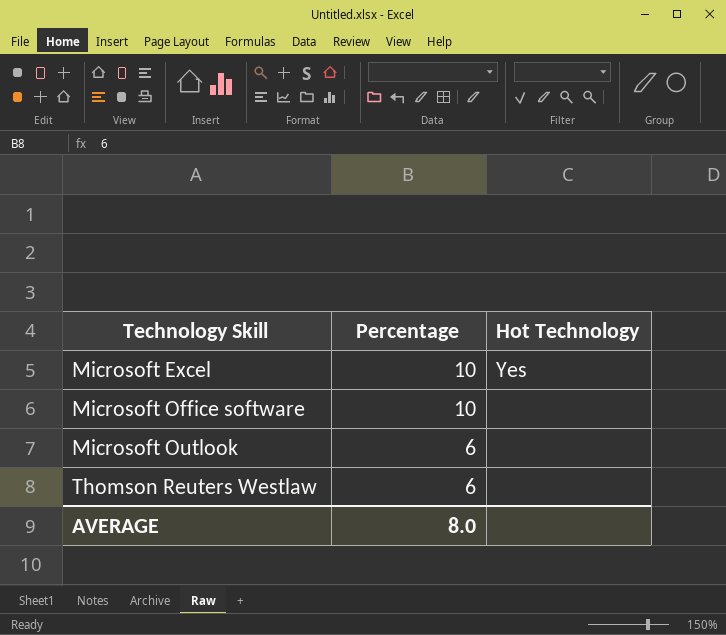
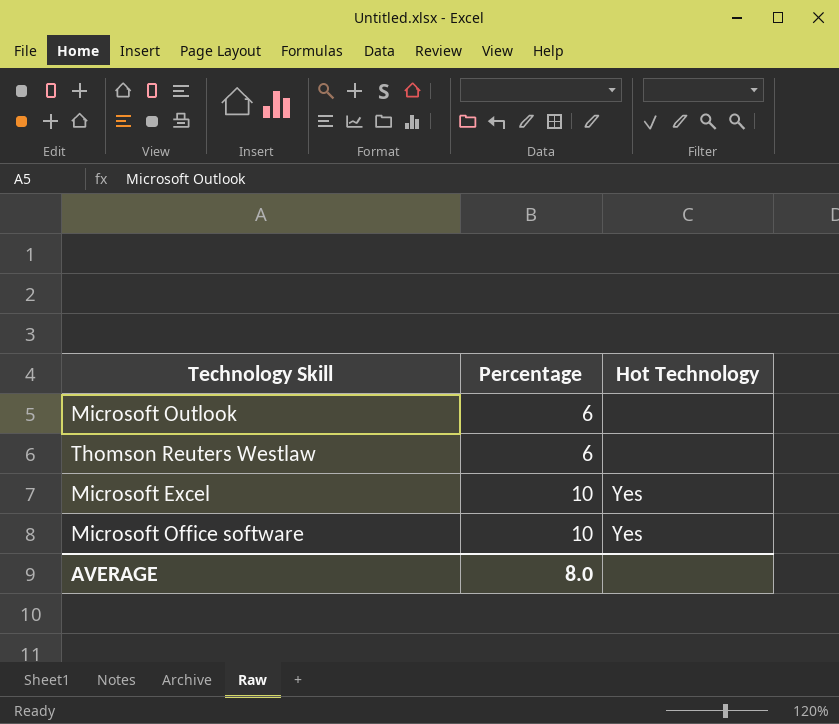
row order: Technology Skill ascending -> Percentage ascending
Microsoft Office software | Hot Technology: none -> Yes

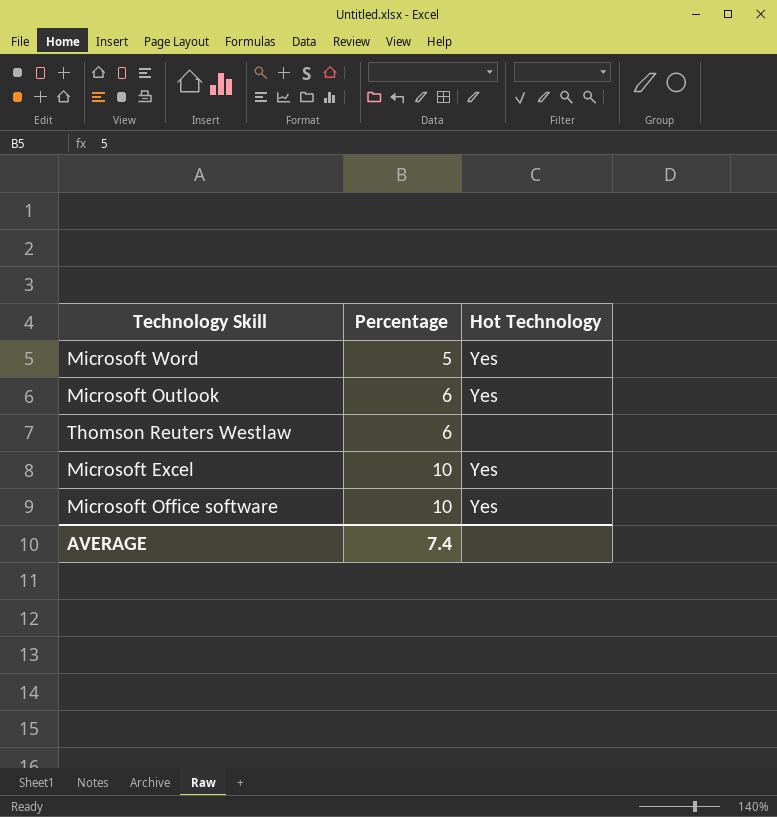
row Microsoft Word: none -> 5 | Yes
Microsoft Outlook | Hot Technology: none -> Yes
AVERAGE | Percentage: 8.0 -> 7.4

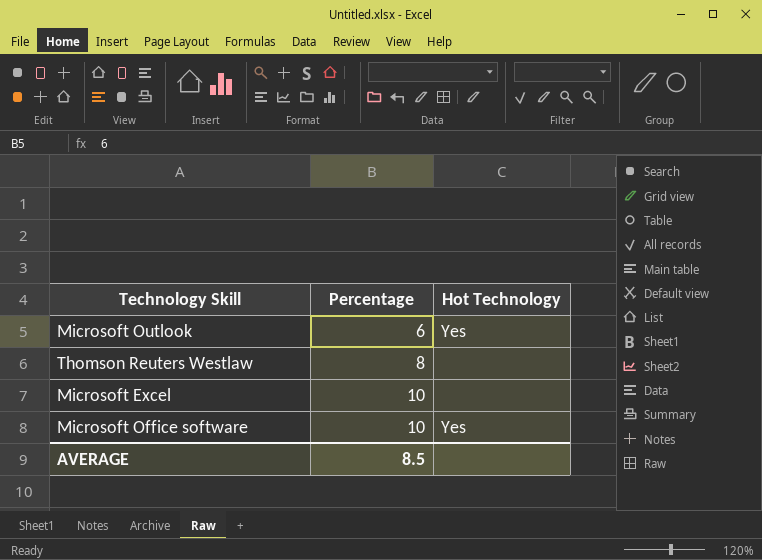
row Microsoft Word: 5 | Yes -> none
Thomson Reuters Westlaw | Percentage: 6 -> 8
Microsoft Excel | Hot Technology: Yes -> none
AVERAGE | Percentage: 7.4 -> 8.5

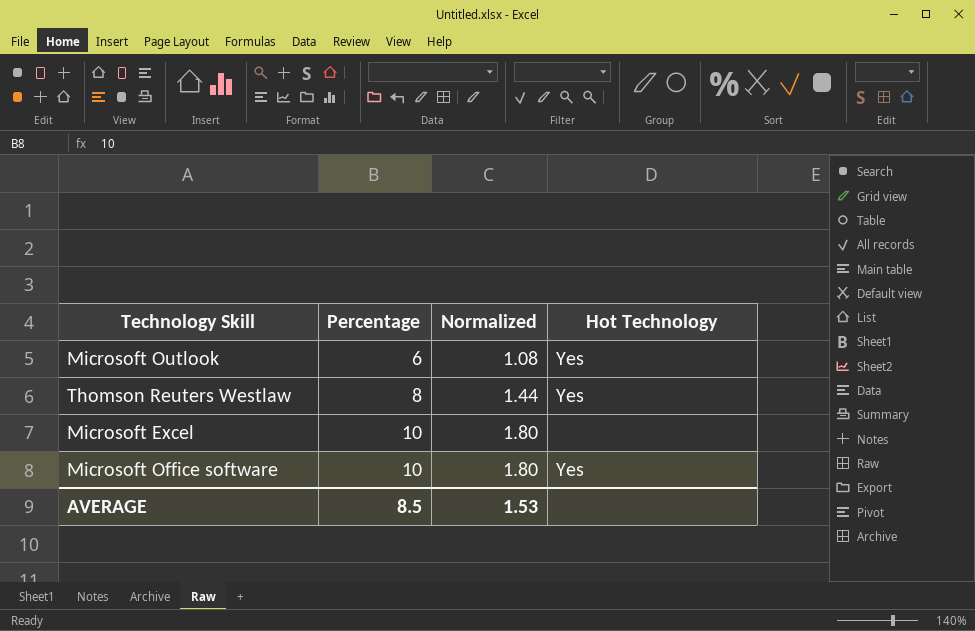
column Normalized | formula: none -> [Percentage] * 0.18
Thomson Reuters Westlaw | Hot Technology: none -> Yes

